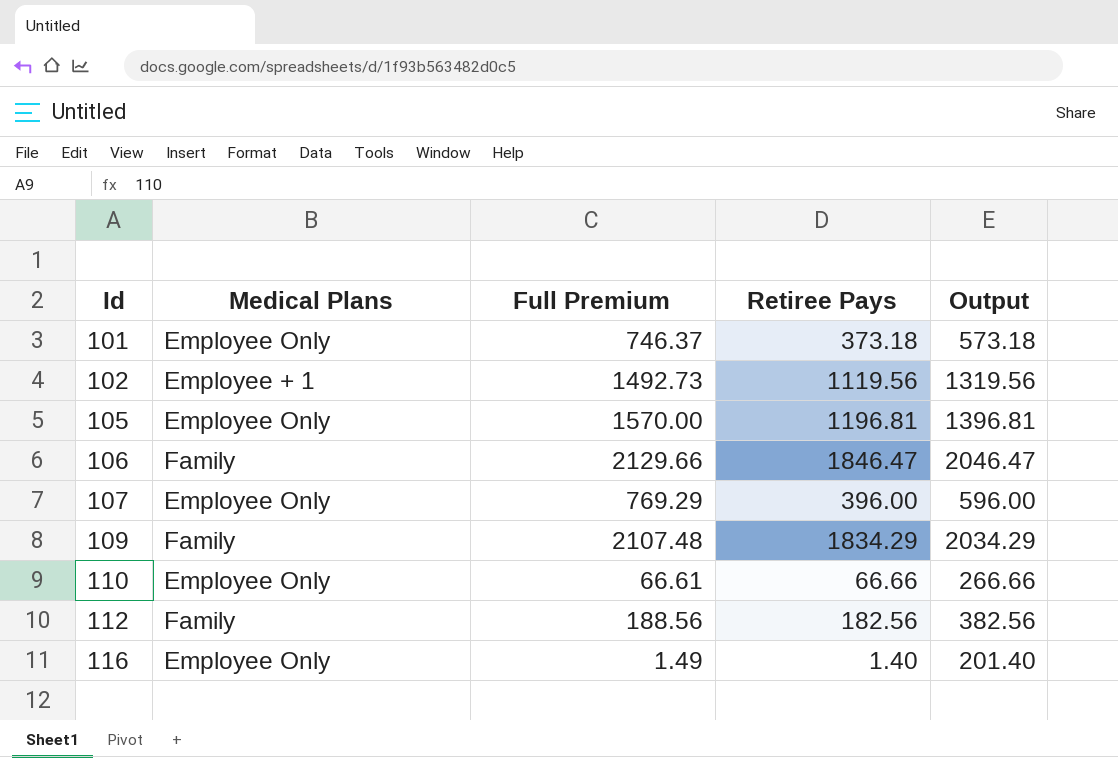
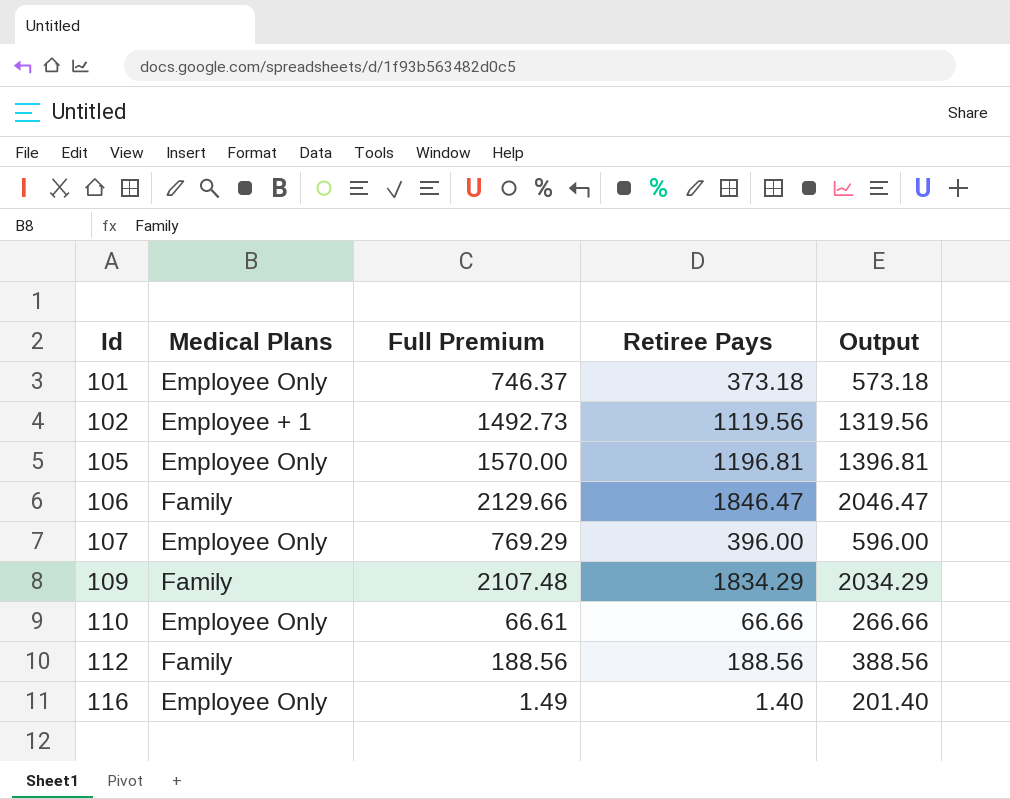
112 | Retiree Pays: 182.56 -> 188.56
112 | Output: 382.56 -> 388.56

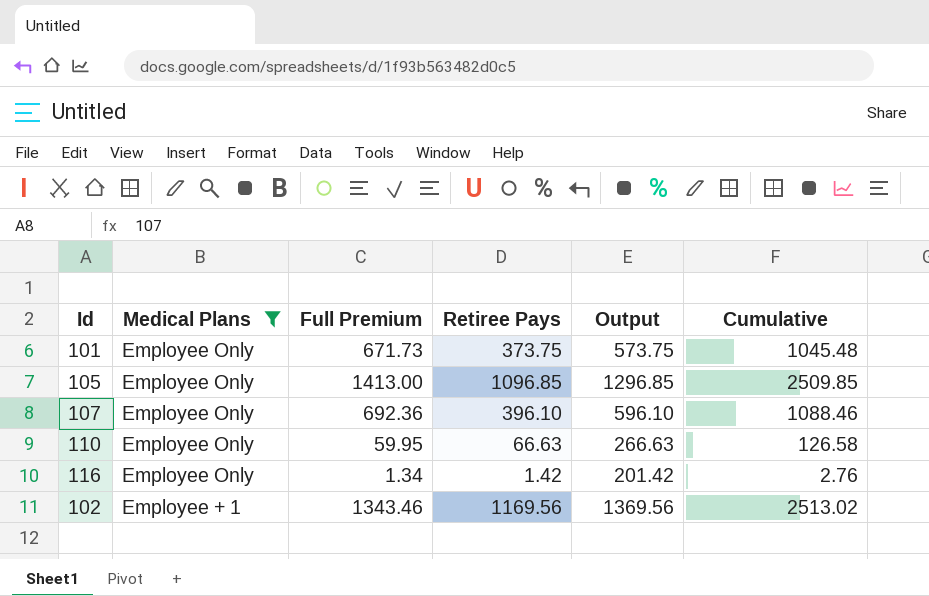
filter: none -> Medical Plans != Family
row order: Id ascending -> Medical Plans descending
column Cumulative | formula: none -> [Full Premium] + [Retiree Pays]
101 | Full Premium: 746.37 -> 671.73
101 | Retiree Pays: 373.18 -> 373.75
101 | Output: 573.18 -> 573.75
105 | Full Premium: 1570.00 -> 1413.00
105 | Retiree Pays: 1196.81 -> 1096.85
105 | Output: 1396.81 -> 1296.85
107 | Full Premium: 769.29 -> 692.36
107 | Retiree Pays: 396.00 -> 396.10
107 | Output: 596.00 -> 596.10
110 | Full Premium: 66.61 -> 59.95
110 | Retiree Pays: 66.66 -> 66.63
110 | Output: 266.66 -> 266.63
116 | Full Premium: 1.49 -> 1.34
116 | Retiree Pays: 1.40 -> 1.42
116 | Output: 201.40 -> 201.42
102 | Full Premium: 1492.73 -> 1343.46
102 | Retiree Pays: 1119.56 -> 1169.56
102 | Output: 1319.56 -> 1369.56

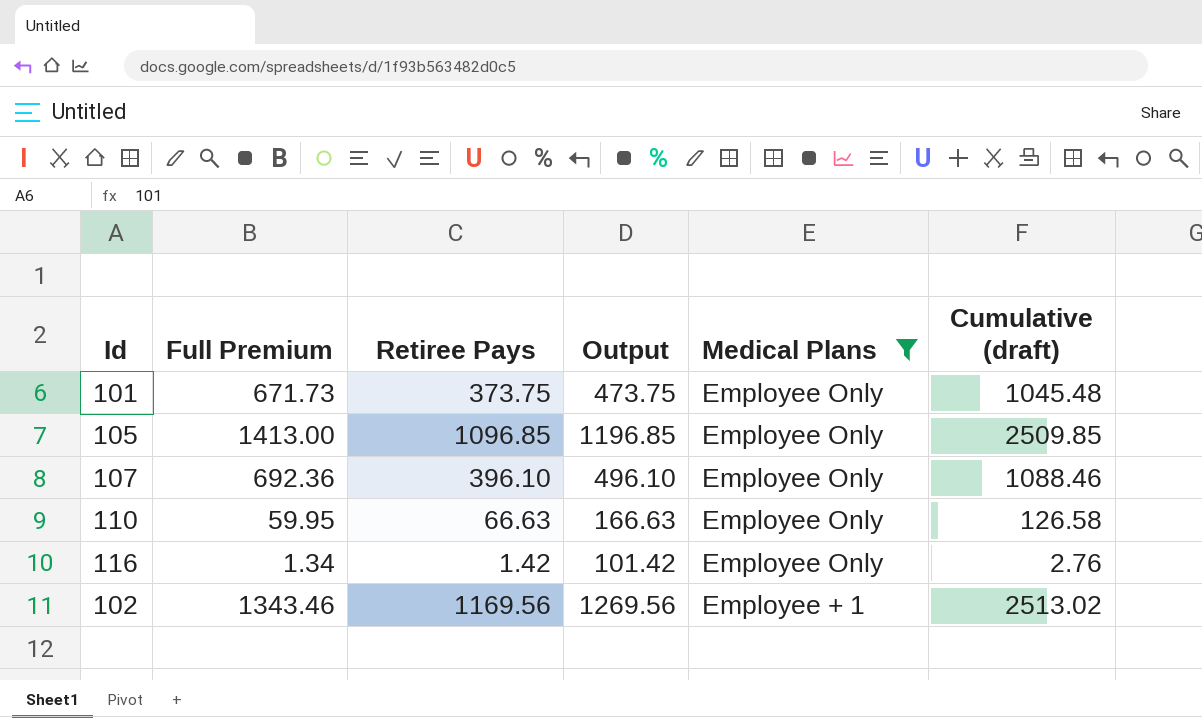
column Output | formula: [Retiree Pays] + 200 -> [Retiree Pays] + 100
column Medical Plans | position: 2 -> 5
column name: Cumulative -> Cumulative (draft)

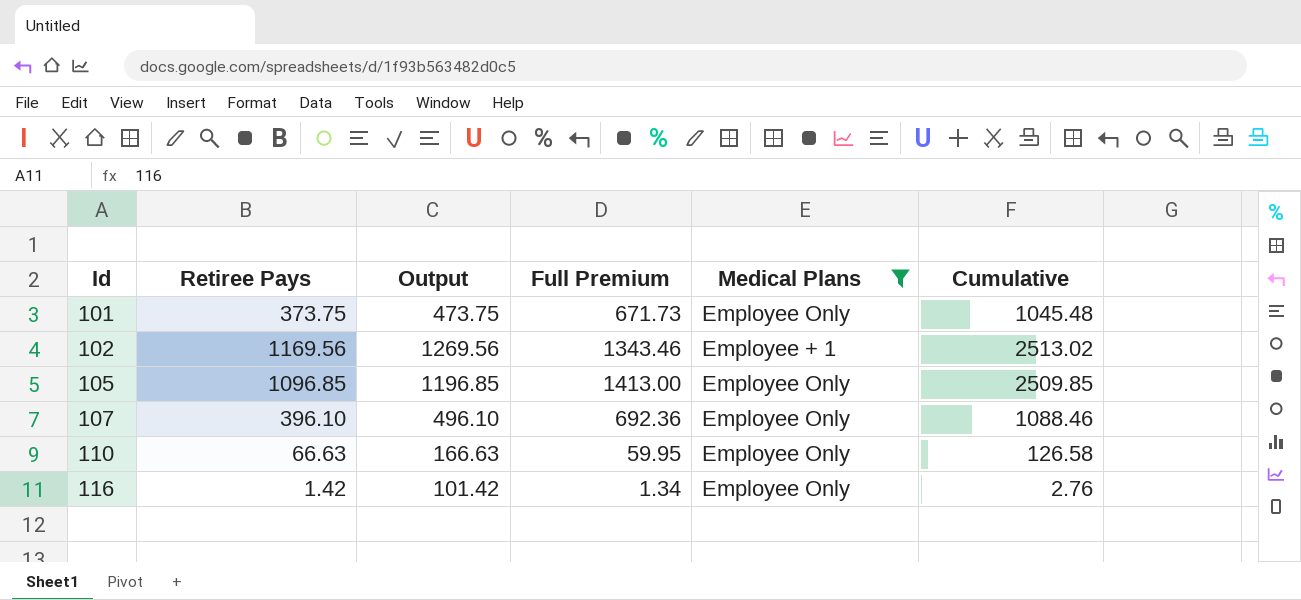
row order: Medical Plans descending -> Id ascending
column Full Premium | position: 2 -> 4
column name: Cumulative (draft) -> Cumulative

